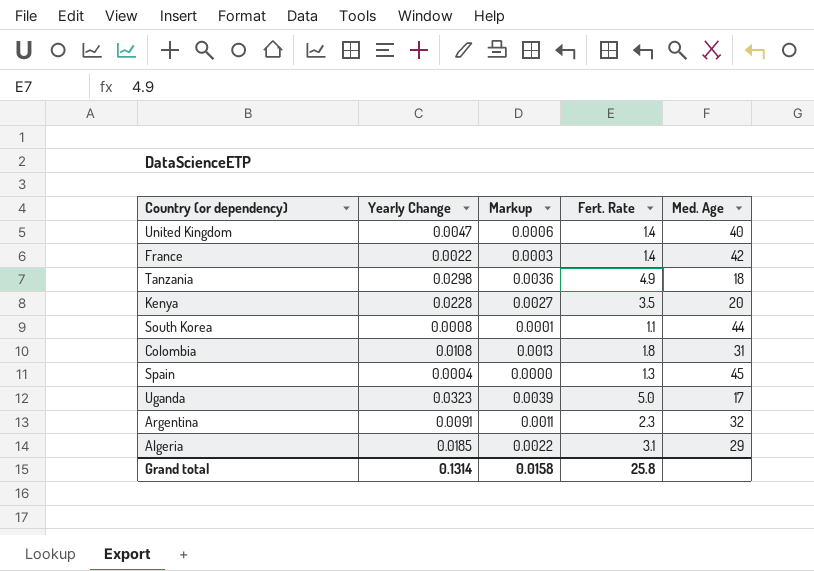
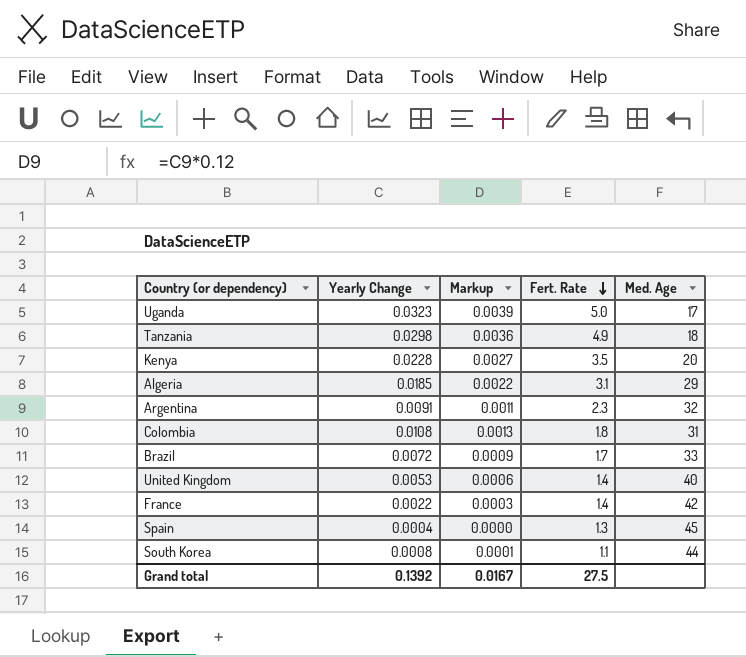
row order: none -> Fert. Rate descending
row Brazil: none -> 0.0072 | 0.0009 | 1.7 | 33
United Kingdom | Yearly Change: 0.0047 -> 0.0053
Grand total | Yearly Change: 0.1314 -> 0.1392
Grand total | Markup: 0.0158 -> 0.0167
Grand total | Fert. Rate: 25.8 -> 27.5

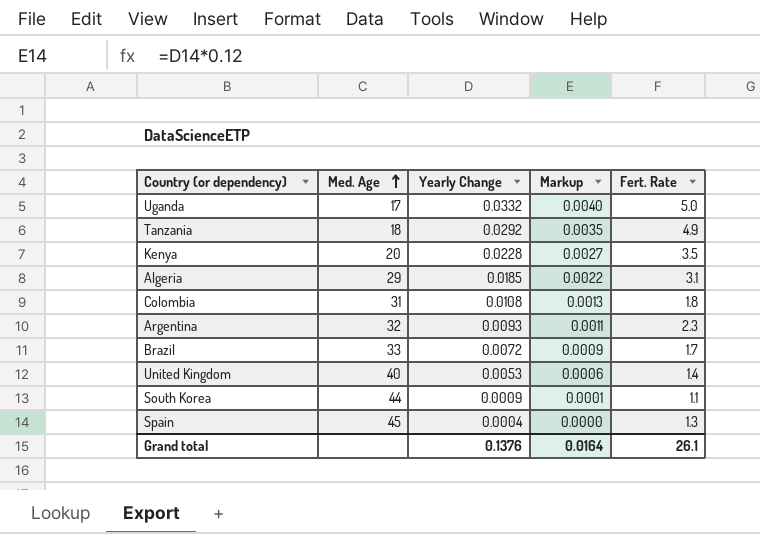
row order: Fert. Rate descending -> Med. Age ascending
column Med. Age | position: 5 -> 2
row France: 0.0022 | 0.0003 | 1.4 | 42 -> none
Uganda | Yearly Change: 0.0323 -> 0.0332
Uganda | Markup: 0.0039 -> 0.0040
Tanzania | Yearly Change: 0.0298 -> 0.0292
Tanzania | Markup: 0.0036 -> 0.0035
Argentina | Yearly Change: 0.0091 -> 0.0093
South Korea | Yearly Change: 0.0008 -> 0.0009
Grand total | Yearly Change: 0.1392 -> 0.1376
Grand total | Markup: 0.0167 -> 0.0164
Grand total | Fert. Rate: 27.5 -> 26.1

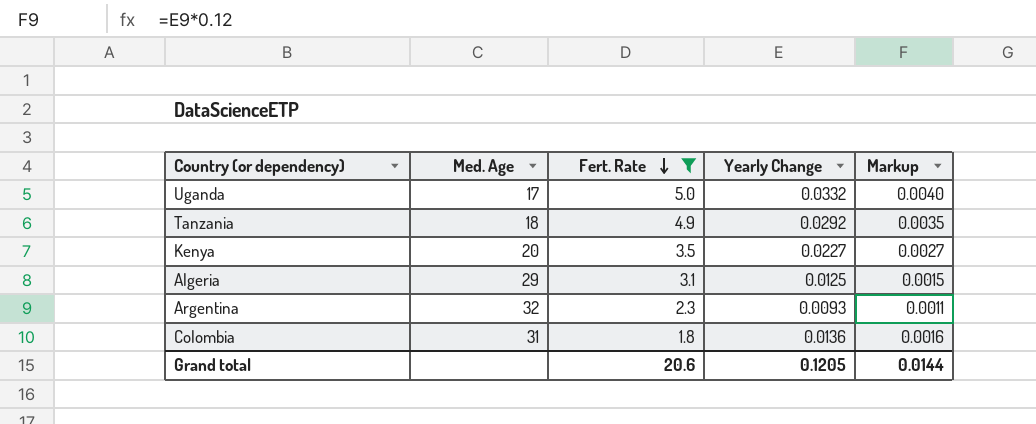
filter: none -> Fert. Rate >= 1.8
row order: Med. Age ascending -> Fert. Rate descending
column Fert. Rate | position: 5 -> 3
Kenya | Yearly Change: 0.0228 -> 0.0227
Algeria | Yearly Change: 0.0185 -> 0.0125
Algeria | Markup: 0.0022 -> 0.0015
Colombia | Yearly Change: 0.0108 -> 0.0136
Colombia | Markup: 0.0013 -> 0.0016
Grand total | Fert. Rate: 26.1 -> 20.6
Grand total | Yearly Change: 0.1376 -> 0.1205
Grand total | Markup: 0.0164 -> 0.0144

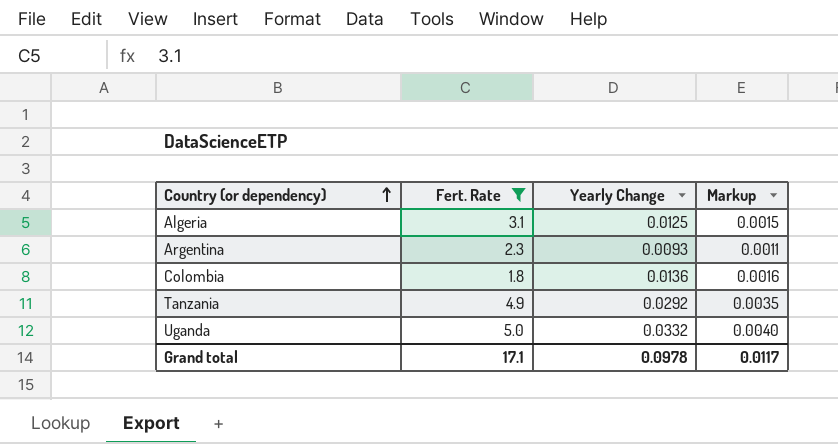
row order: Fert. Rate descending -> Country (or dependency) ascending
column Med. Age | position: 2 -> none
row Kenya: 20 | 3.5 | 0.0227 | 0.0027 -> none
Grand total | Fert. Rate: 20.6 -> 17.1
Grand total | Yearly Change: 0.1205 -> 0.0978
Grand total | Markup: 0.0144 -> 0.0117

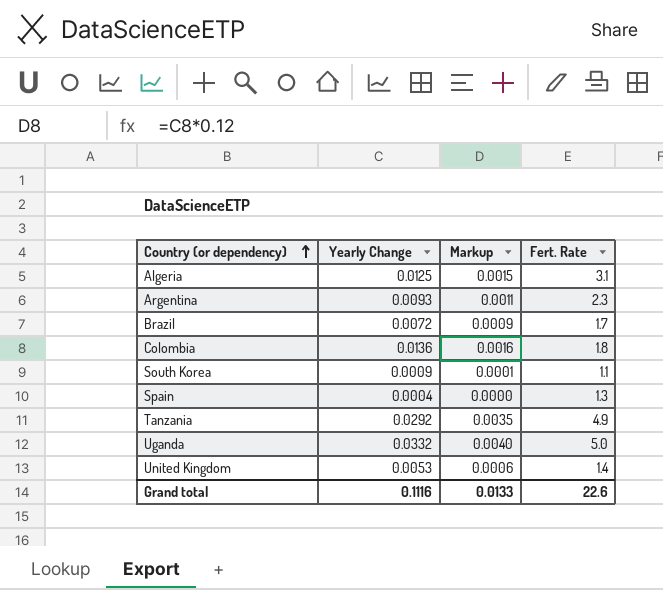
filter: Fert. Rate >= 1.8 -> none
column Fert. Rate | position: 2 -> 4
Grand total | Yearly Change: 0.0978 -> 0.1116
Grand total | Markup: 0.0117 -> 0.0133
Grand total | Fert. Rate: 17.1 -> 22.6

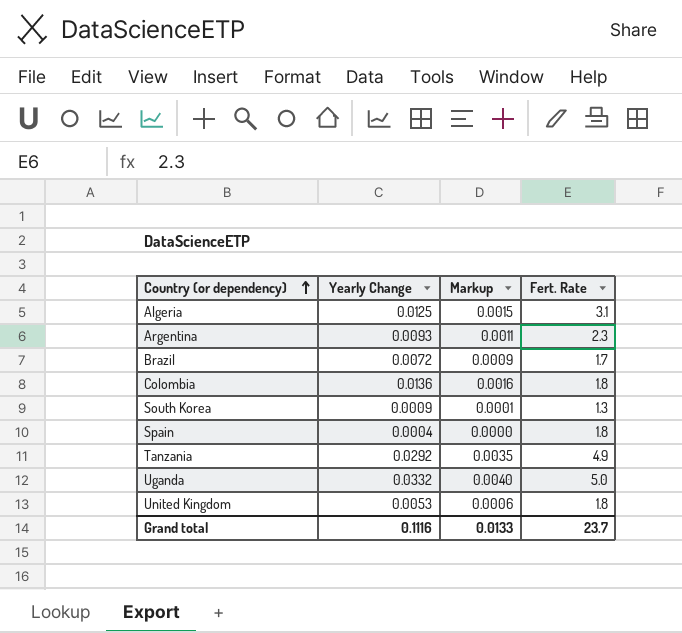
South Korea | Fert. Rate: 1.1 -> 1.3
Spain | Fert. Rate: 1.3 -> 1.8
United Kingdom | Fert. Rate: 1.4 -> 1.8
Grand total | Fert. Rate: 22.6 -> 23.7

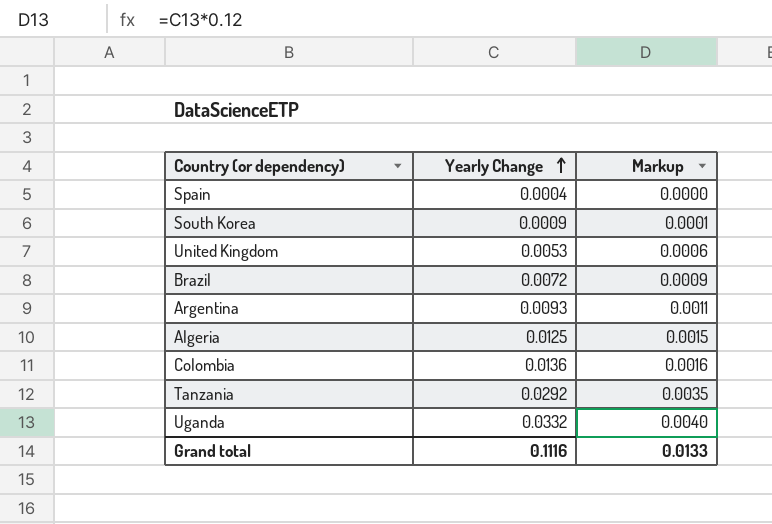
row order: Country (or dependency) ascending -> Yearly Change ascending
column Fert. Rate | position: 4 -> none

